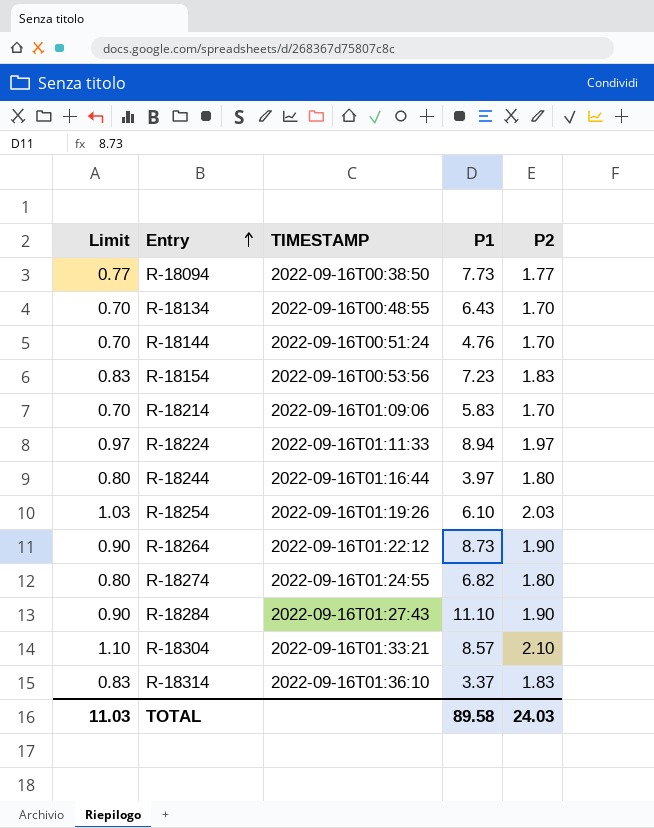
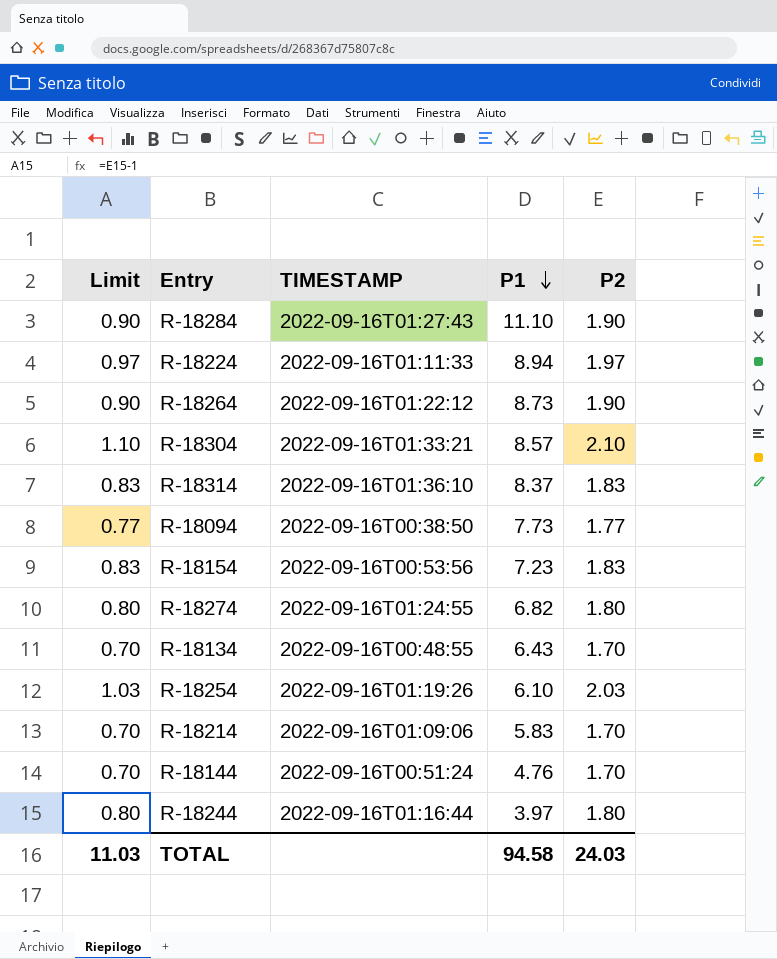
row order: Entry ascending -> P1 descending
R-18314 | P1: 3.37 -> 8.37
TOTAL | P1: 89.58 -> 94.58

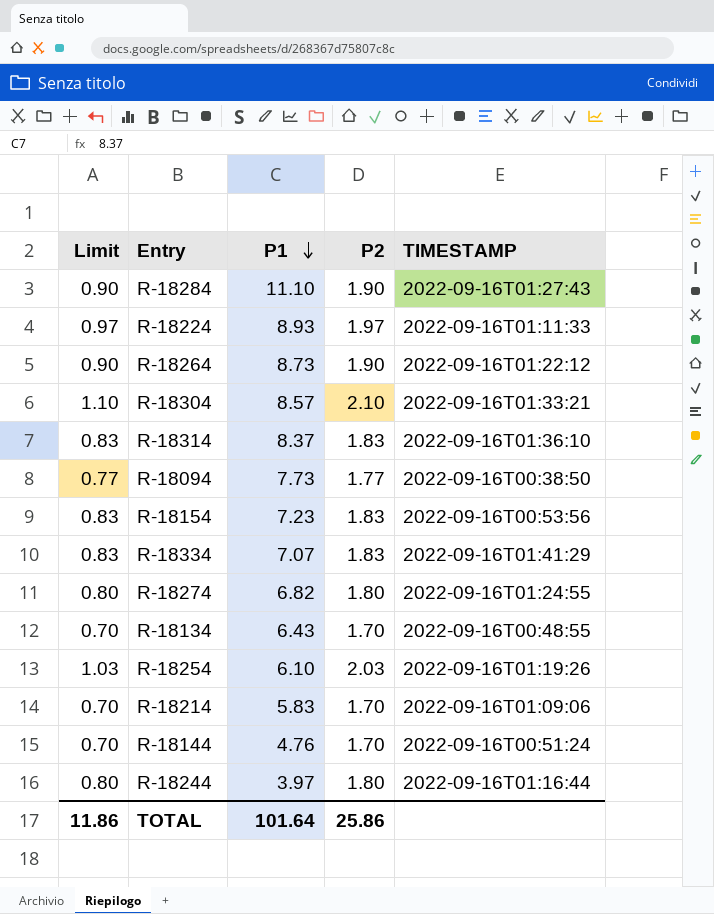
column TIMESTAMP | position: 3 -> 5
R-18224 | P1: 8.94 -> 8.93
row R-18334: none -> 0.83 | 7.07 | 1.83 | 2022-09-16T01:41:29
TOTAL | Limit: 11.03 -> 11.86
TOTAL | P1: 94.58 -> 101.64
TOTAL | P2: 24.03 -> 25.86

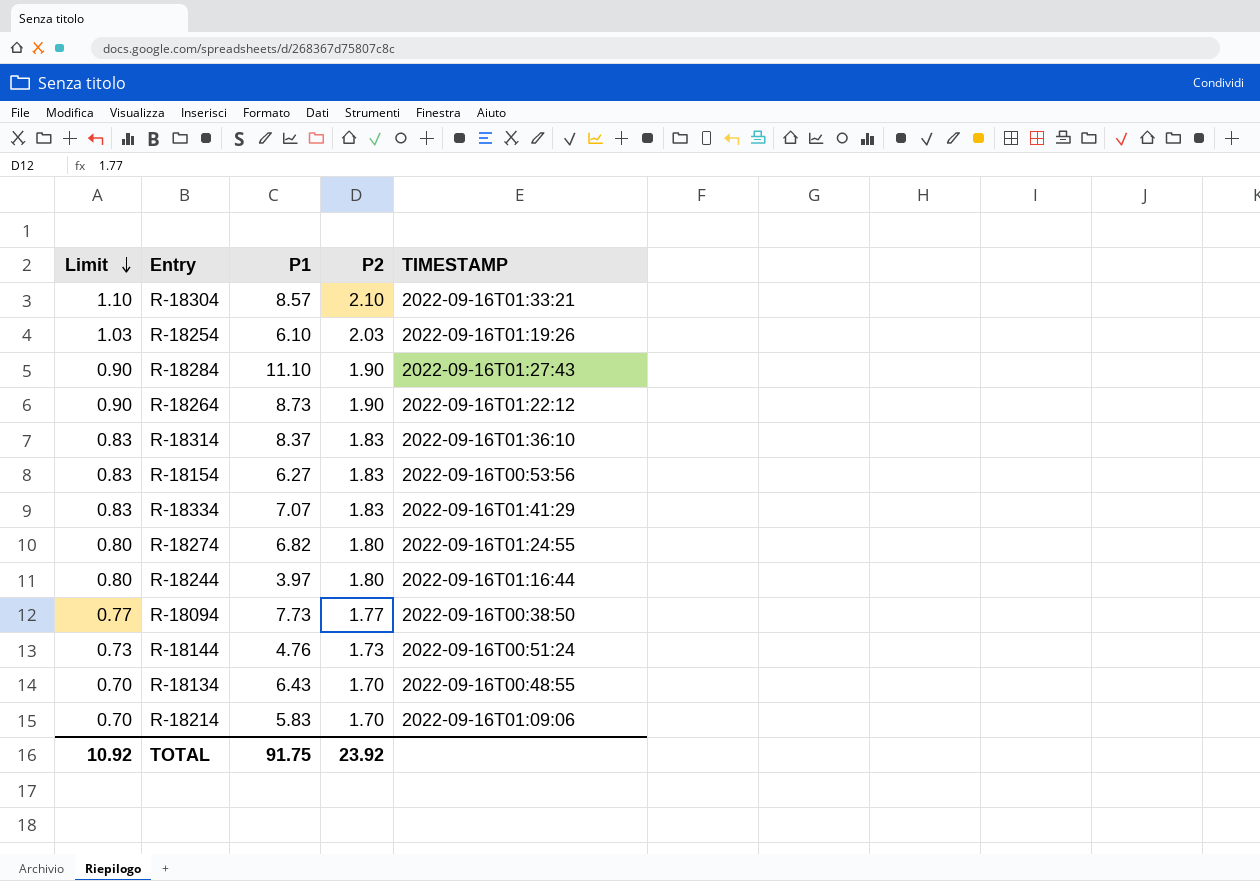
row order: P1 descending -> Limit descending
row R-18224: 0.97 | 8.93 | 1.97 | 2022-09-16T01:11:33 -> none
R-18154 | P1: 7.23 -> 6.27
R-18144 | Limit: 0.70 -> 0.73
R-18144 | P2: 1.70 -> 1.73
TOTAL | Limit: 11.86 -> 10.92
TOTAL | P1: 101.64 -> 91.75
TOTAL | P2: 25.86 -> 23.92

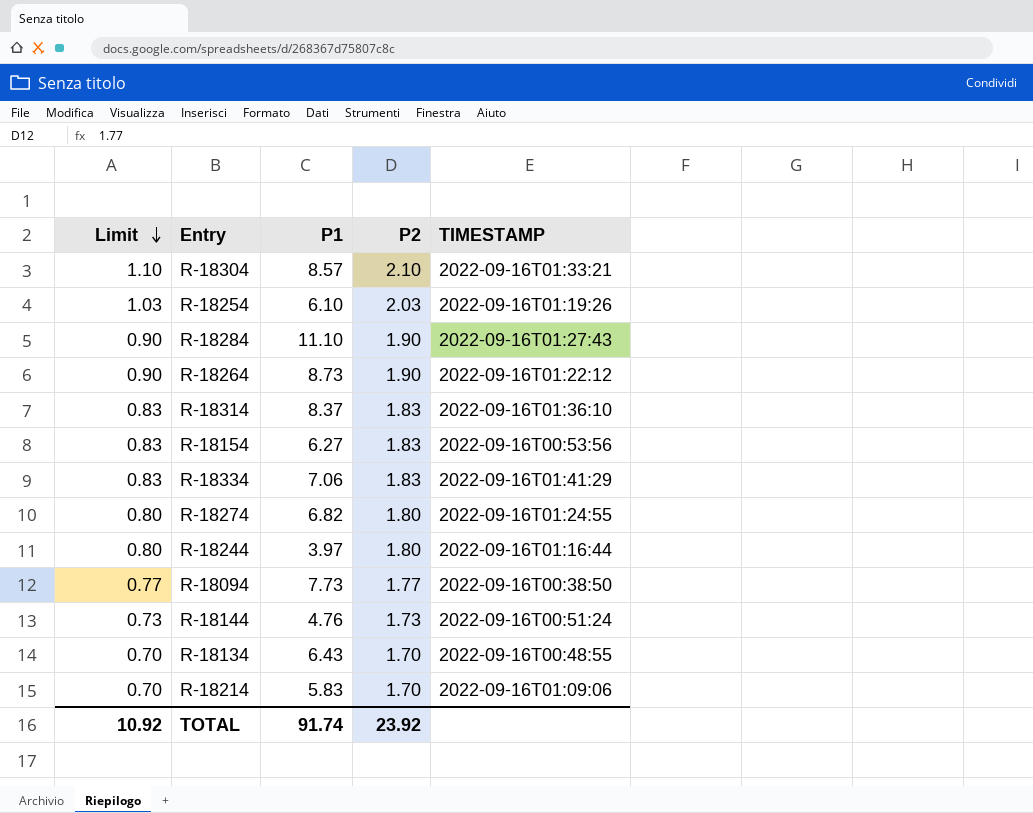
R-18334 | P1: 7.07 -> 7.06
TOTAL | P1: 91.75 -> 91.74

